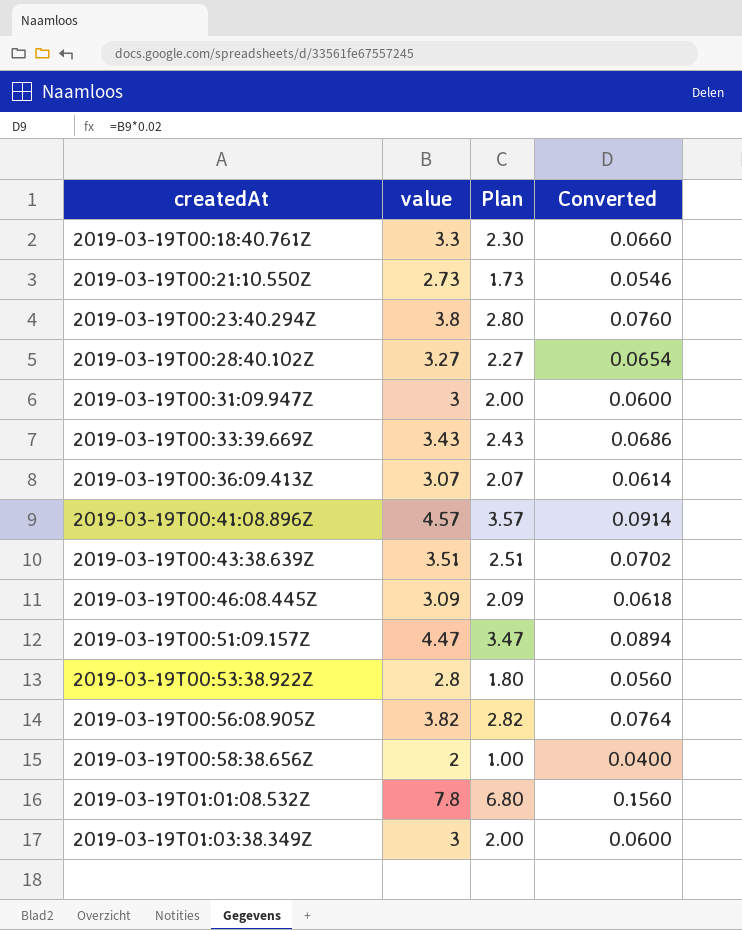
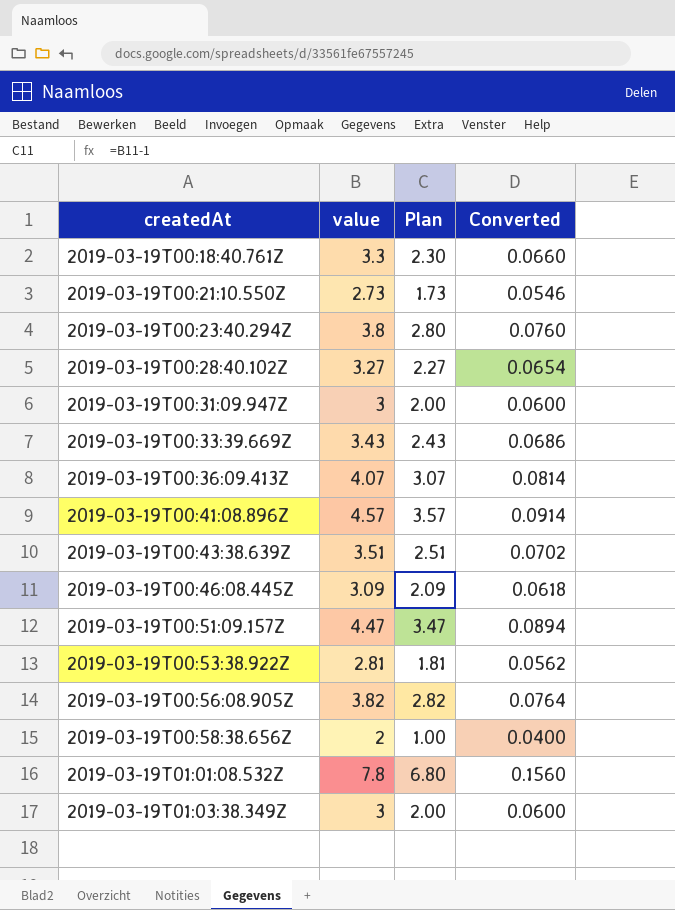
2019-03-19T00:36:09.413Z | value: 3.07 -> 4.07
2019-03-19T00:36:09.413Z | Plan: 2.07 -> 3.07
2019-03-19T00:36:09.413Z | Converted: 0.0614 -> 0.0814
2019-03-19T00:53:38.922Z | value: 2.8 -> 2.81
2019-03-19T00:53:38.922Z | Plan: 1.80 -> 1.81
2019-03-19T00:53:38.922Z | Converted: 0.0560 -> 0.0562

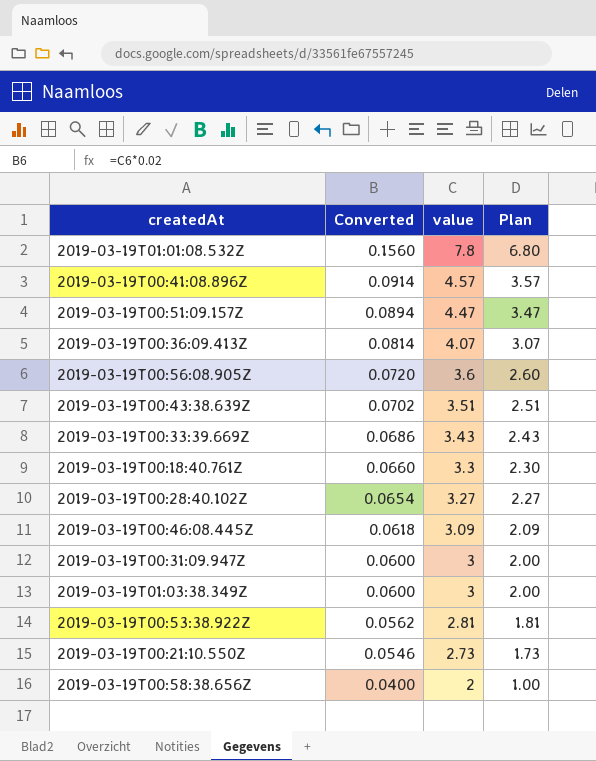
row order: createdAt ascending -> Converted descending
column Converted | position: 4 -> 2
row 2019-03-19T00:23:40.294Z: 3.8 | 2.80 | 0.0760 -> none
2019-03-19T00:56:08.905Z | Converted: 0.0764 -> 0.0720
2019-03-19T00:56:08.905Z | value: 3.82 -> 3.6
2019-03-19T00:56:08.905Z | Plan: 2.82 -> 2.60

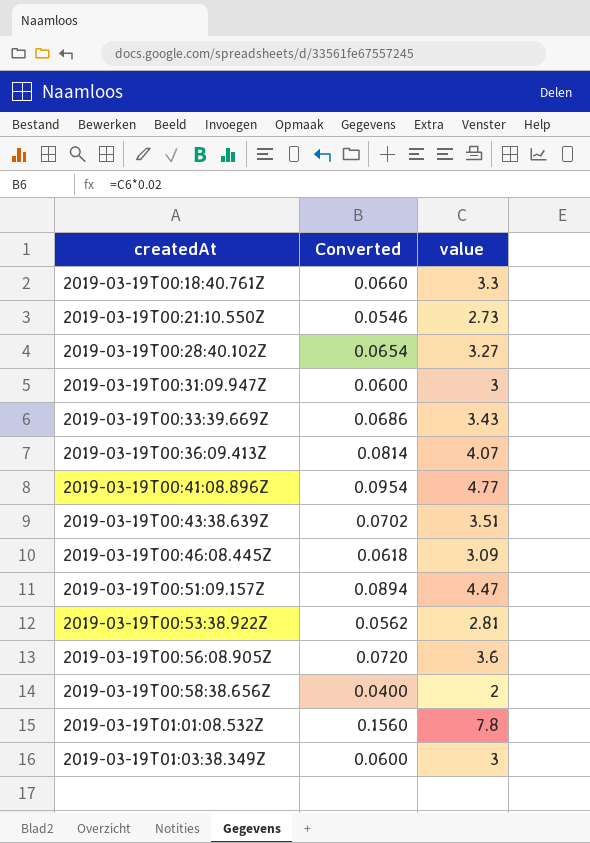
row order: Converted descending -> createdAt ascending
column Plan | formula: [value] - 1 -> none
2019-03-19T00:41:08.896Z | Converted: 0.0914 -> 0.0954
2019-03-19T00:41:08.896Z | value: 4.57 -> 4.77

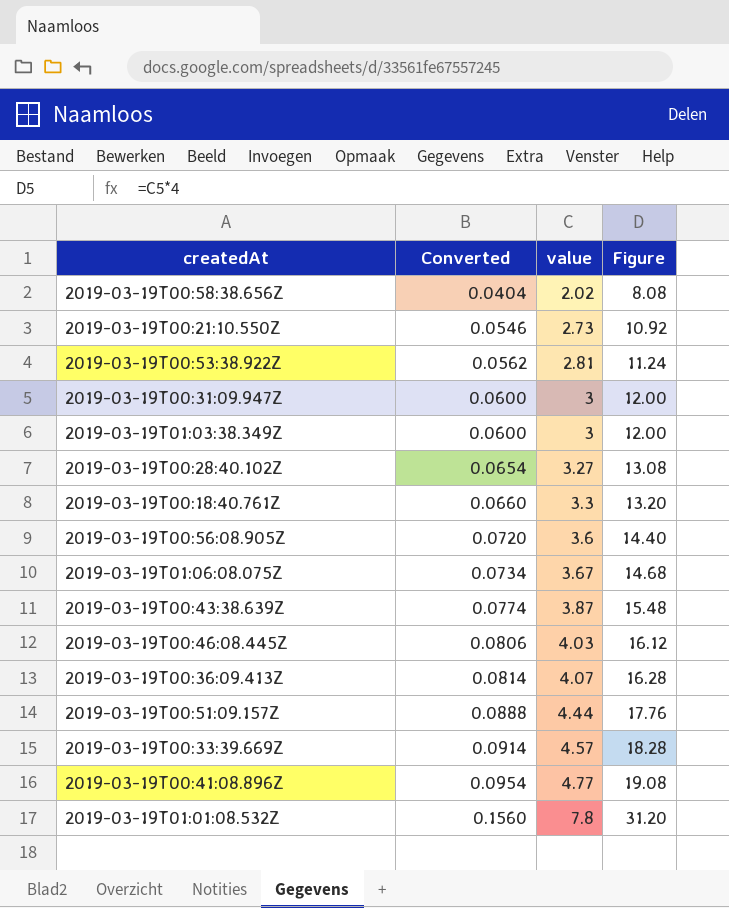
row order: createdAt ascending -> Converted ascending
column Figure | formula: none -> [value] * 4
2019-03-19T00:58:38.656Z | Converted: 0.0400 -> 0.0404
2019-03-19T00:58:38.656Z | value: 2 -> 2.02
row 2019-03-19T01:06:08.075Z: none -> 0.0734 | 3.67 | 14.68
2019-03-19T00:43:38.639Z | Converted: 0.0702 -> 0.0774
2019-03-19T00:43:38.639Z | value: 3.51 -> 3.87
2019-03-19T00:46:08.445Z | Converted: 0.0618 -> 0.0806
2019-03-19T00:46:08.445Z | value: 3.09 -> 4.03
2019-03-19T00:51:09.157Z | Converted: 0.0894 -> 0.0888
2019-03-19T00:51:09.157Z | value: 4.47 -> 4.44
2019-03-19T00:33:39.669Z | Converted: 0.0686 -> 0.0914
2019-03-19T00:33:39.669Z | value: 3.43 -> 4.57

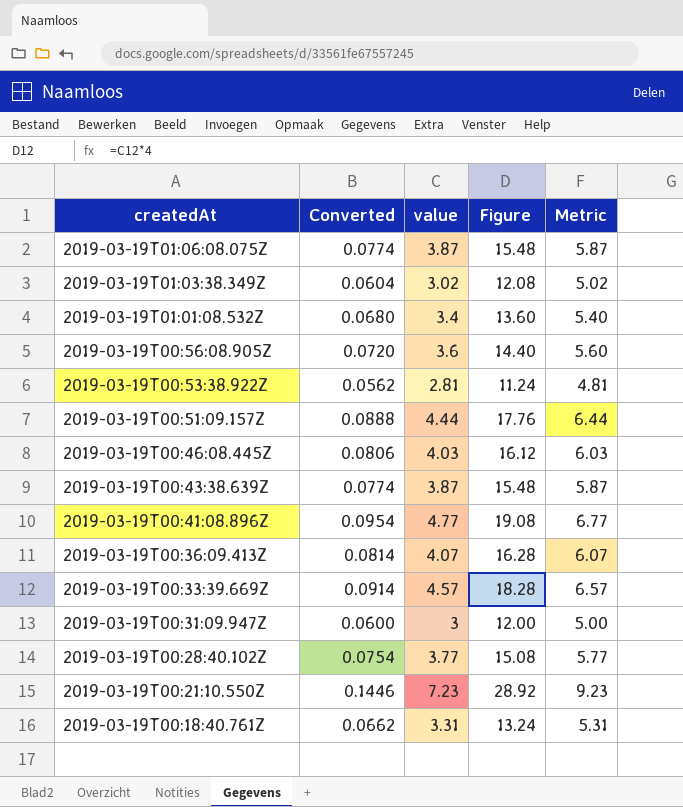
row order: Converted ascending -> createdAt descending
column Metric | formula: none -> [value] + 2
row 2019-03-19T00:58:38.656Z: 0.0404 | 2.02 | 8.08 -> none
2019-03-19T01:06:08.075Z | Converted: 0.0734 -> 0.0774
2019-03-19T01:06:08.075Z | value: 3.67 -> 3.87
2019-03-19T01:06:08.075Z | Figure: 14.68 -> 15.48
2019-03-19T01:03:38.349Z | Converted: 0.0600 -> 0.0604
2019-03-19T01:03:38.349Z | value: 3 -> 3.02
2019-03-19T01:03:38.349Z | Figure: 12.00 -> 12.08
2019-03-19T01:01:08.532Z | Converted: 0.1560 -> 0.0680
2019-03-19T01:01:08.532Z | value: 7.8 -> 3.4
2019-03-19T01:01:08.532Z | Figure: 31.20 -> 13.60
2019-03-19T00:28:40.102Z | Converted: 0.0654 -> 0.0754
2019-03-19T00:28:40.102Z | value: 3.27 -> 3.77
2019-03-19T00:28:40.102Z | Figure: 13.08 -> 15.08
2019-03-19T00:21:10.550Z | Converted: 0.0546 -> 0.1446
2019-03-19T00:21:10.550Z | value: 2.73 -> 7.23
2019-03-19T00:21:10.550Z | Figure: 10.92 -> 28.92
2019-03-19T00:18:40.761Z | Converted: 0.0660 -> 0.0662
2019-03-19T00:18:40.761Z | value: 3.3 -> 3.31
2019-03-19T00:18:40.761Z | Figure: 13.20 -> 13.24

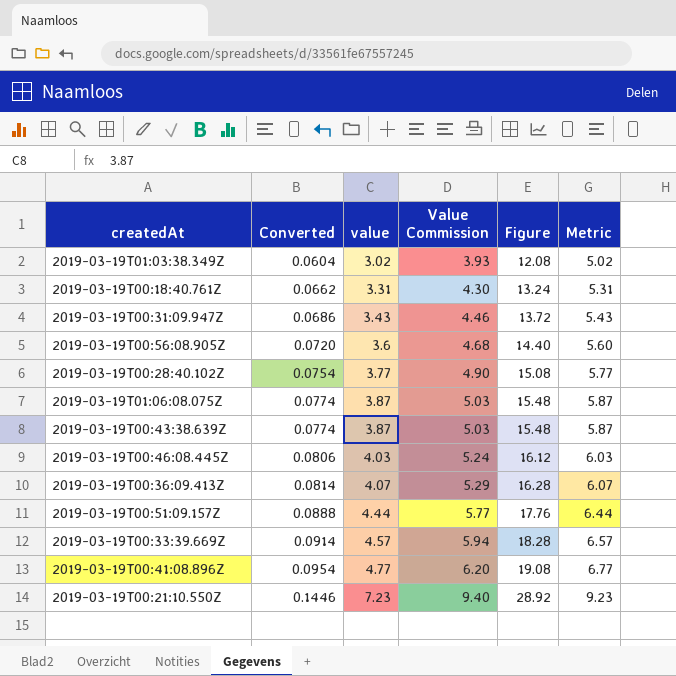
row order: createdAt descending -> Converted ascending
column Value Commission | formula: none -> [value] * 1.3
row 2019-03-19T01:01:08.532Z: 0.0680 | 3.4 | 13.60 | 5.40 -> none
row 2019-03-19T00:53:38.922Z: 0.0562 | 2.81 | 11.24 | 4.81 -> none
2019-03-19T00:31:09.947Z | Converted: 0.0600 -> 0.0686
2019-03-19T00:31:09.947Z | value: 3 -> 3.43
2019-03-19T00:31:09.947Z | Figure: 12.00 -> 13.72
2019-03-19T00:31:09.947Z | Metric: 5.00 -> 5.43

